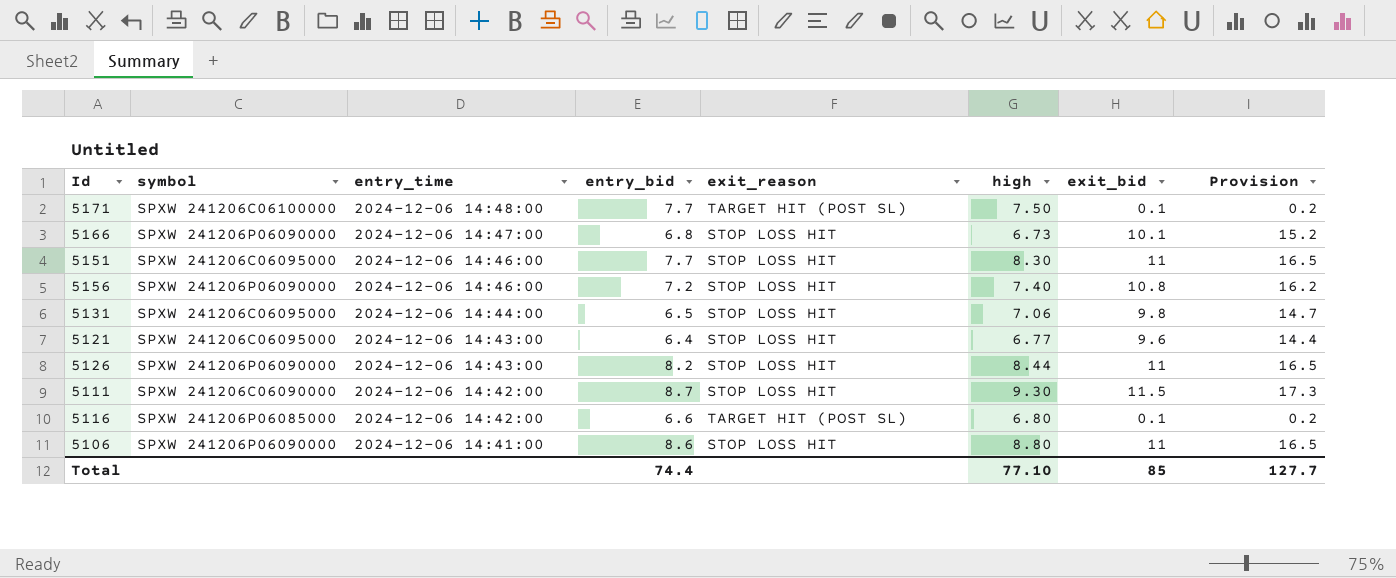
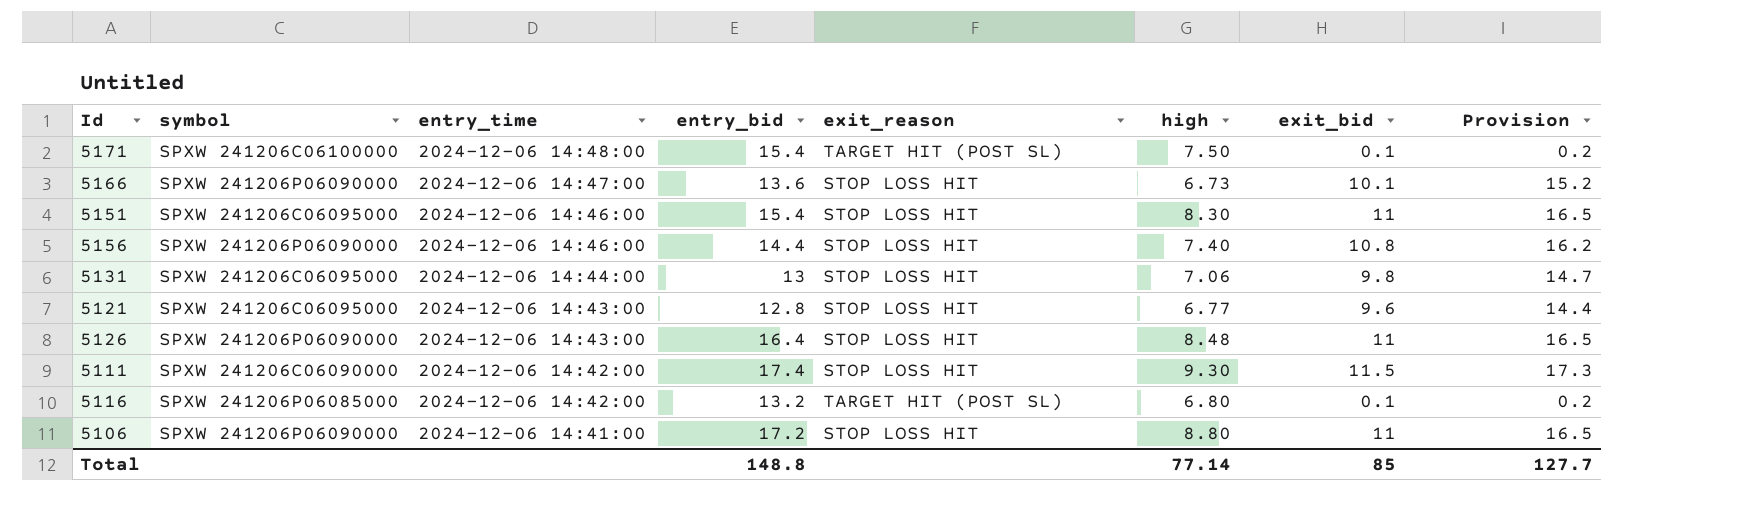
5171 | entry_bid: 7.7 -> 15.4
5166 | entry_bid: 6.8 -> 13.6
5151 | entry_bid: 7.7 -> 15.4
5156 | entry_bid: 7.2 -> 14.4
5131 | entry_bid: 6.5 -> 13
5121 | entry_bid: 6.4 -> 12.8
5126 | entry_bid: 8.2 -> 16.4
5126 | high: 8.44 -> 8.48
5111 | entry_bid: 8.7 -> 17.4
5116 | entry_bid: 6.6 -> 13.2
5106 | entry_bid: 8.6 -> 17.2
Total | entry_bid: 74.4 -> 148.8
Total | high: 77.10 -> 77.14

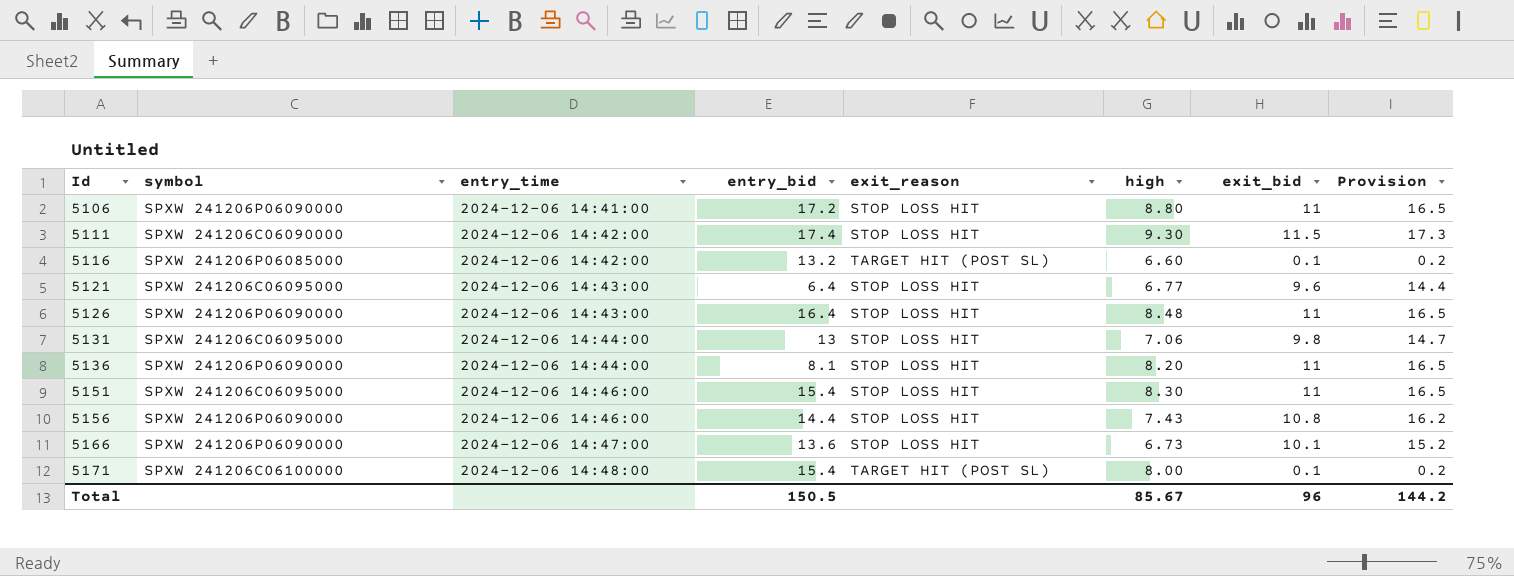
row order: entry_time descending -> Id ascending
5116 | high: 6.80 -> 6.60
5121 | entry_bid: 12.8 -> 6.4
row 5136: none -> SPXW 241206P06090000 | 2024-12-06 14:44:00 | 8.1 | STOP LOSS HIT | 8.20 | 11 | 16.5
5156 | high: 7.40 -> 7.43
5171 | high: 7.50 -> 8.00
Total | entry_bid: 148.8 -> 150.5
Total | high: 77.14 -> 85.67
Total | exit_bid: 85 -> 96
Total | Provision: 127.7 -> 144.2

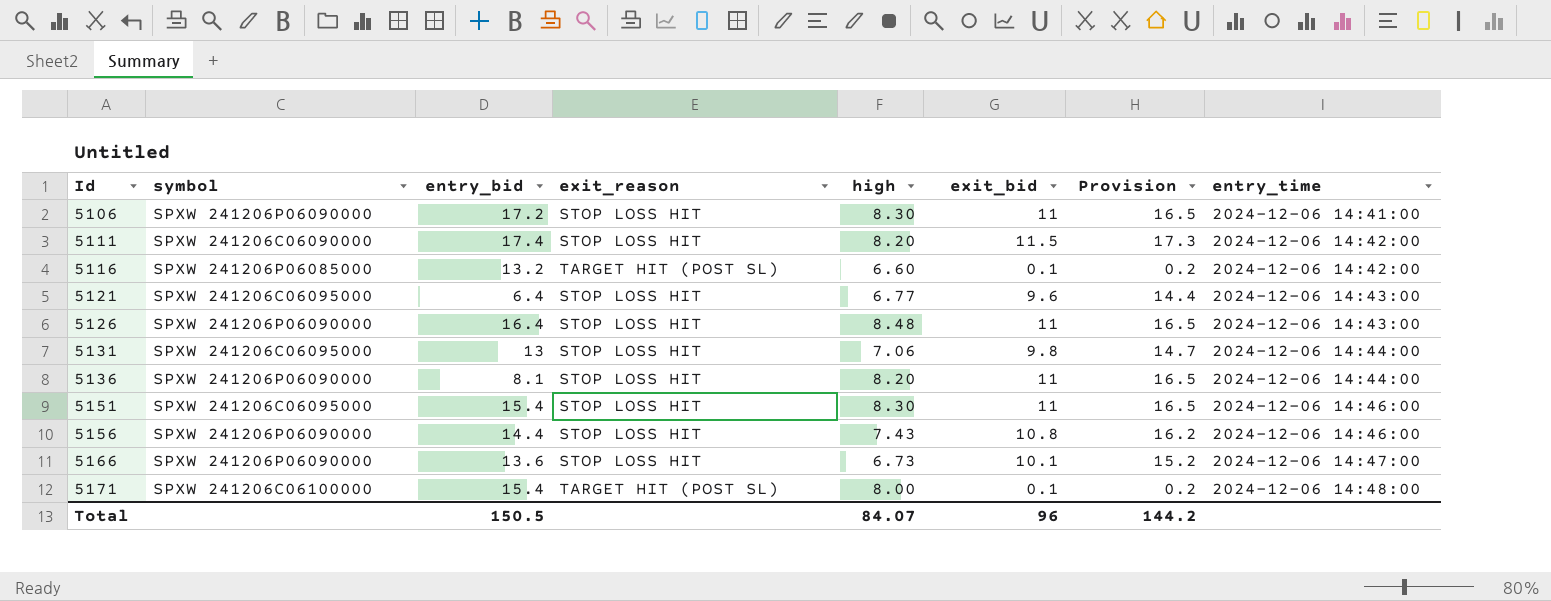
column entry_time | position: 3 -> 8
5106 | high: 8.80 -> 8.30
5111 | high: 9.30 -> 8.20
Total | high: 85.67 -> 84.07

